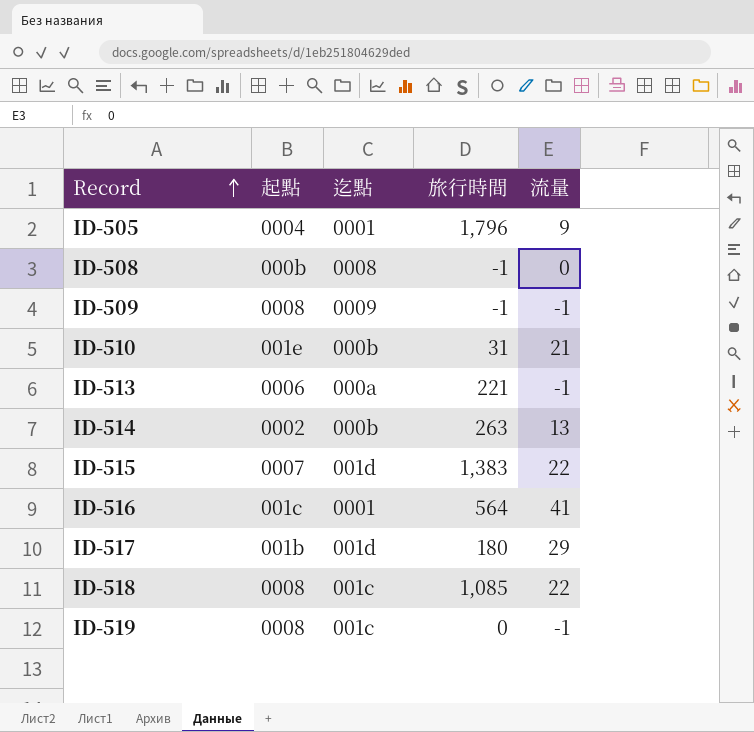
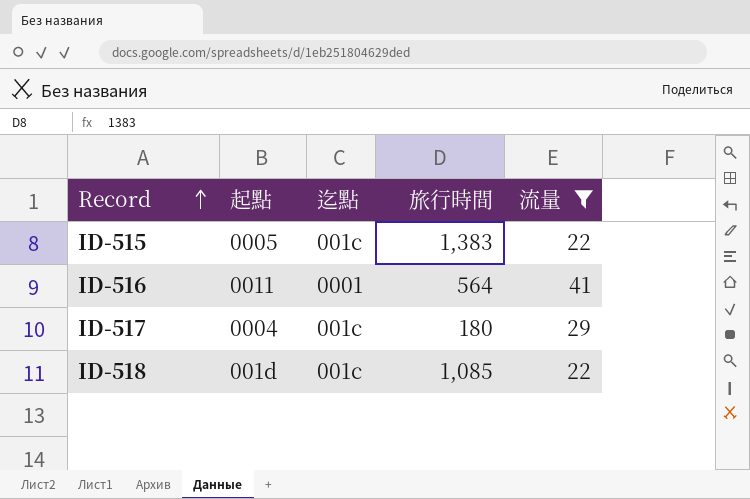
filter: none -> 流量 >= 22
ID-515 | 起點: 0007 -> 0005
ID-515 | 迄點: 001d -> 001c
ID-516 | 起點: 001c -> 0011
ID-517 | 起點: 001b -> 0004
ID-517 | 迄點: 001d -> 001c
ID-518 | 起點: 0008 -> 001d

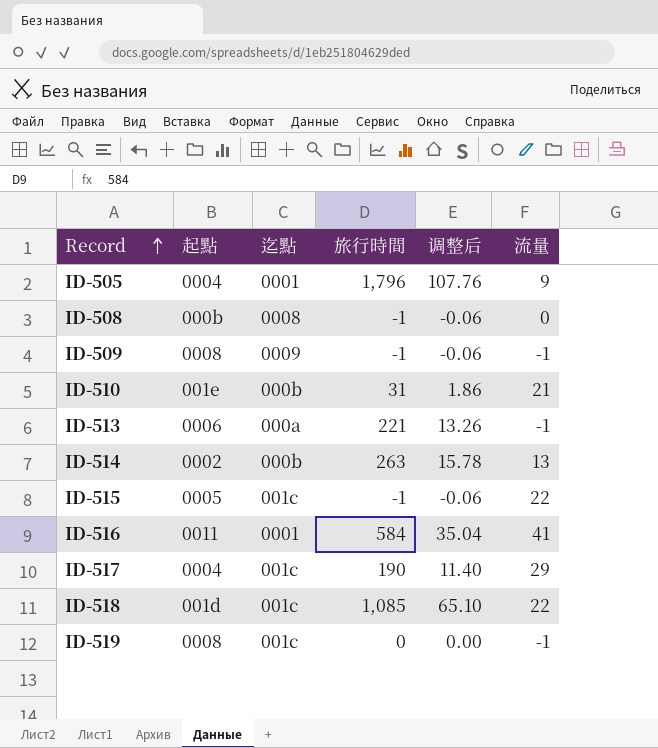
filter: 流量 >= 22 -> none
column 调整后 | formula: none -> [旅行時間] * 0.06
ID-515 | 旅行時間: 1,383 -> -1
ID-516 | 旅行時間: 564 -> 584
ID-517 | 旅行時間: 180 -> 190

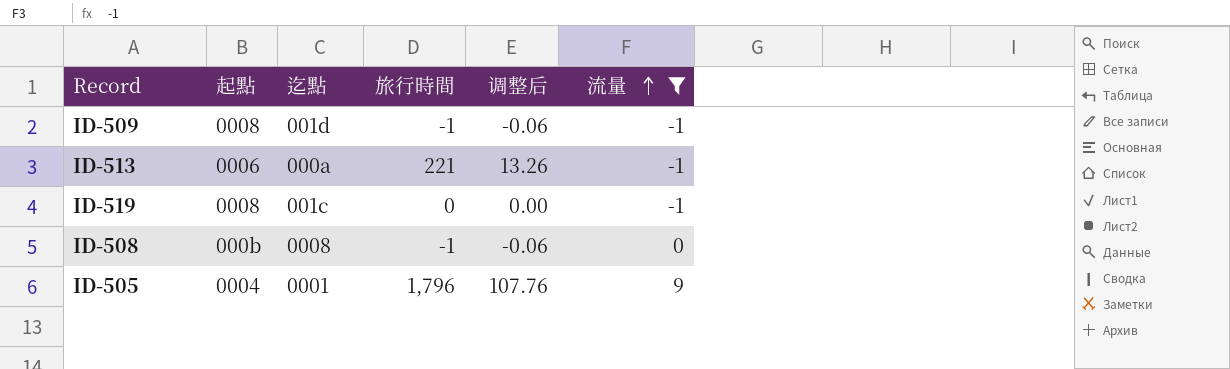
filter: none -> 流量 <= 9
row order: Record ascending -> 流量 ascending
ID-509 | 迄點: 0009 -> 001d

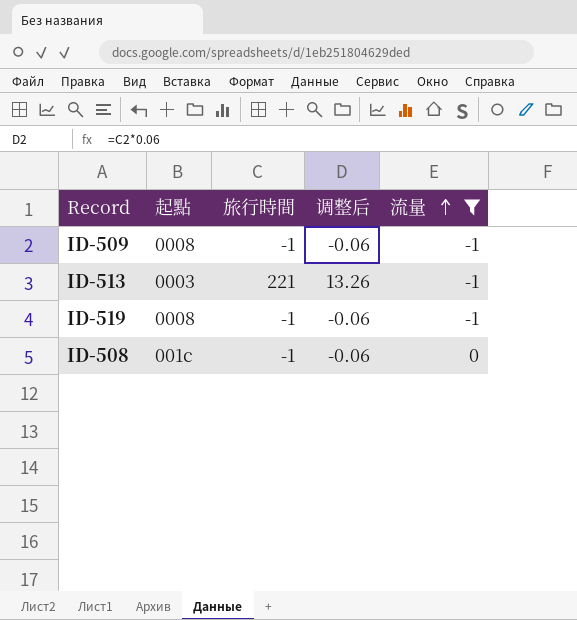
column 迄點 | position: 3 -> none
row ID-505: 0004 | 0001 | 1,796 | 107.76 | 9 -> none
ID-513 | 起點: 0006 -> 0003
ID-519 | 旅行時間: 0 -> -1
ID-519 | 调整后: 0.00 -> -0.06
ID-508 | 起點: 000b -> 001c

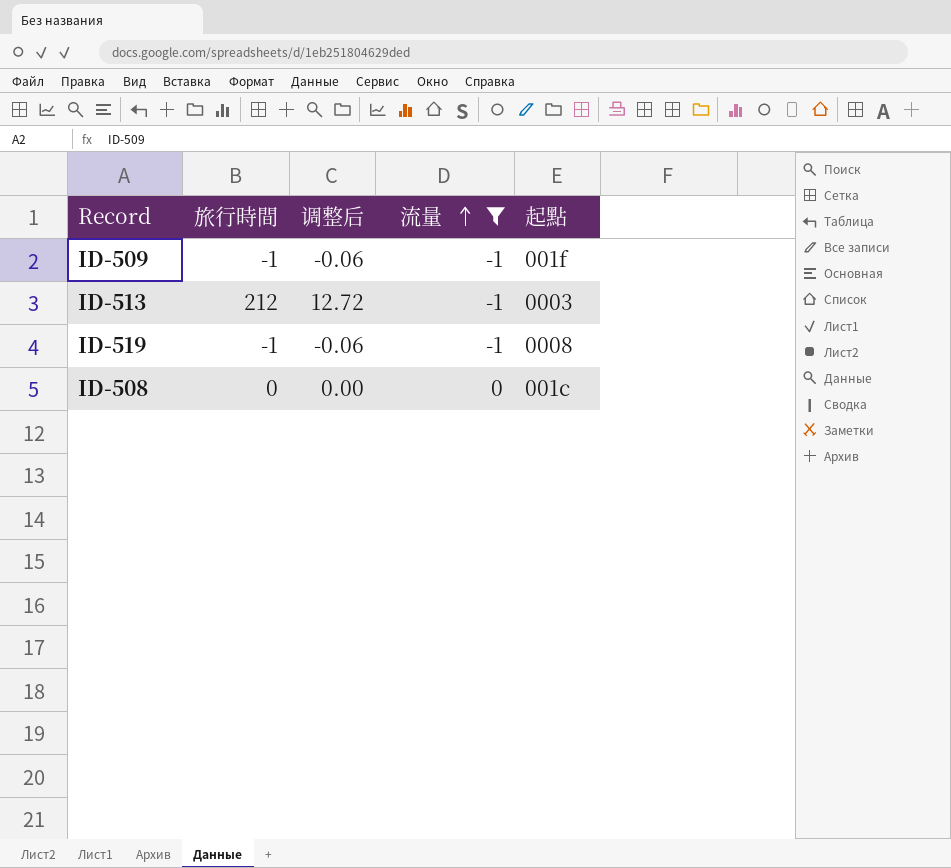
column 起點 | position: 2 -> 5
ID-509 | 起點: 0008 -> 001f
ID-513 | 旅行時間: 221 -> 212
ID-513 | 调整后: 13.26 -> 12.72
ID-508 | 旅行時間: -1 -> 0
ID-508 | 调整后: -0.06 -> 0.00

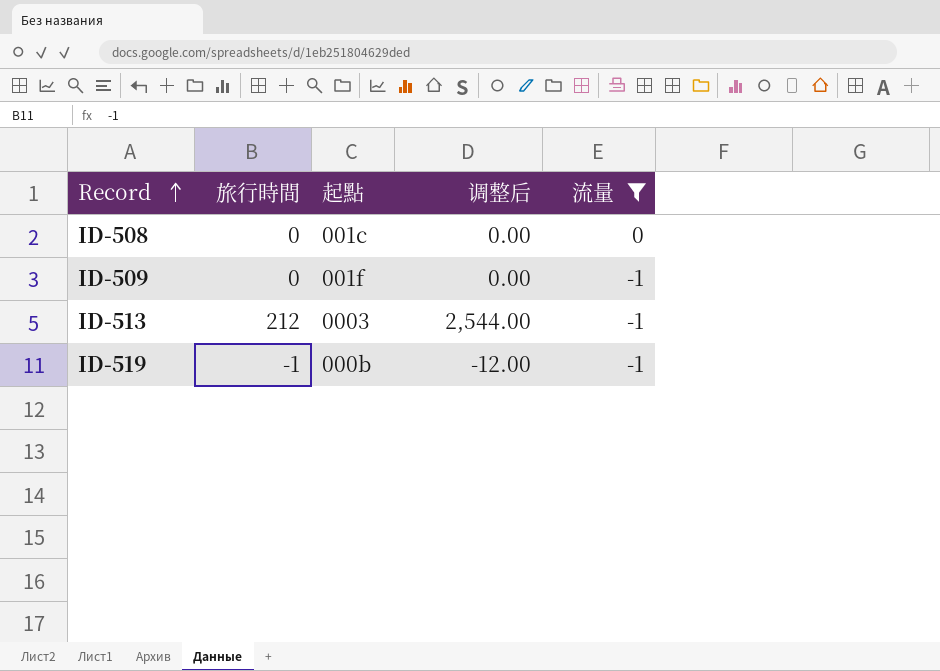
row order: 流量 ascending -> Record ascending
column 起點 | position: 5 -> 3
column 调整后 | formula: [旅行時間] * 0.06 -> [旅行時間] * 12
ID-509 | 旅行時間: -1 -> 0
ID-519 | 起點: 0008 -> 000b

